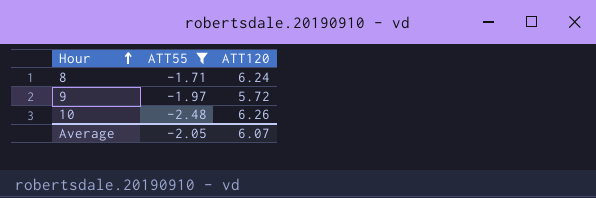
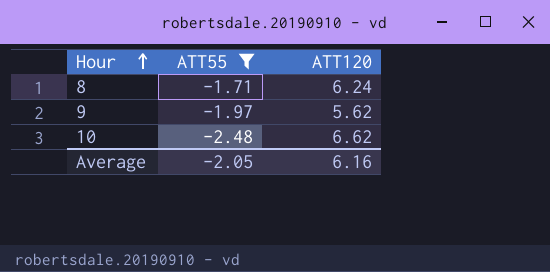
9 | ATT120: 5.72 -> 5.62
10 | ATT120: 6.26 -> 6.62
Average | ATT120: 6.07 -> 6.16

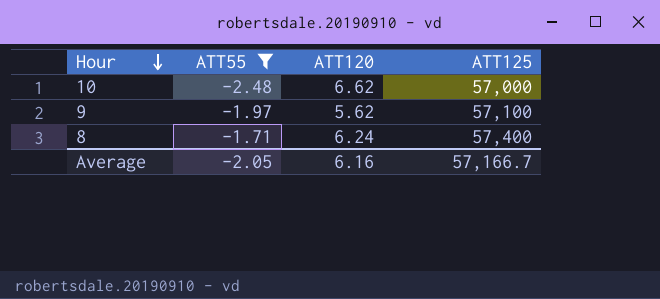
row order: Hour ascending -> Hour descending
column ATT125 | position: none -> 4

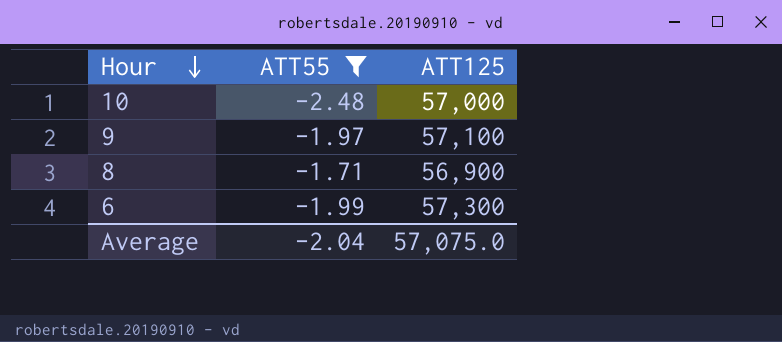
column ATT120 | position: 3 -> none
8 | ATT125: 57,400 -> 56,900
row 6: none -> -1.99 | 57,300
Average | ATT55: -2.05 -> -2.04
Average | ATT125: 57,166.7 -> 57,075.0

